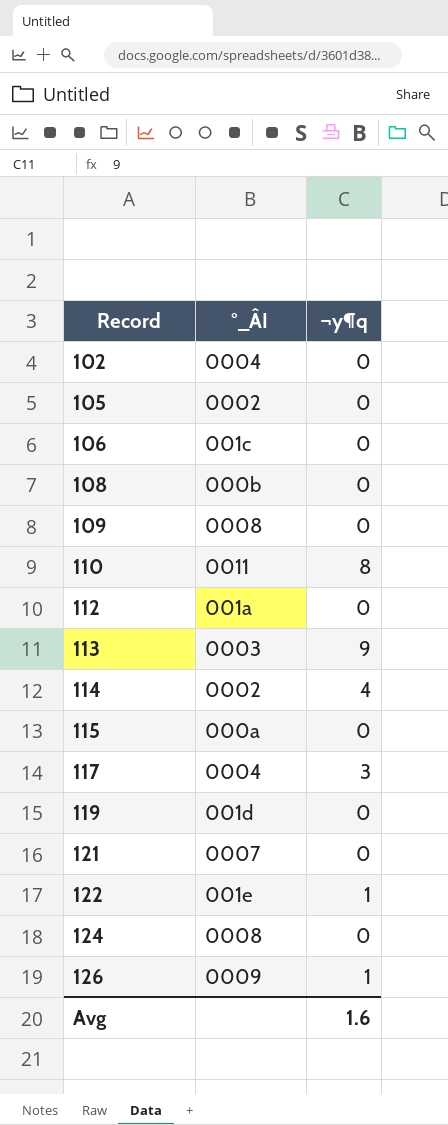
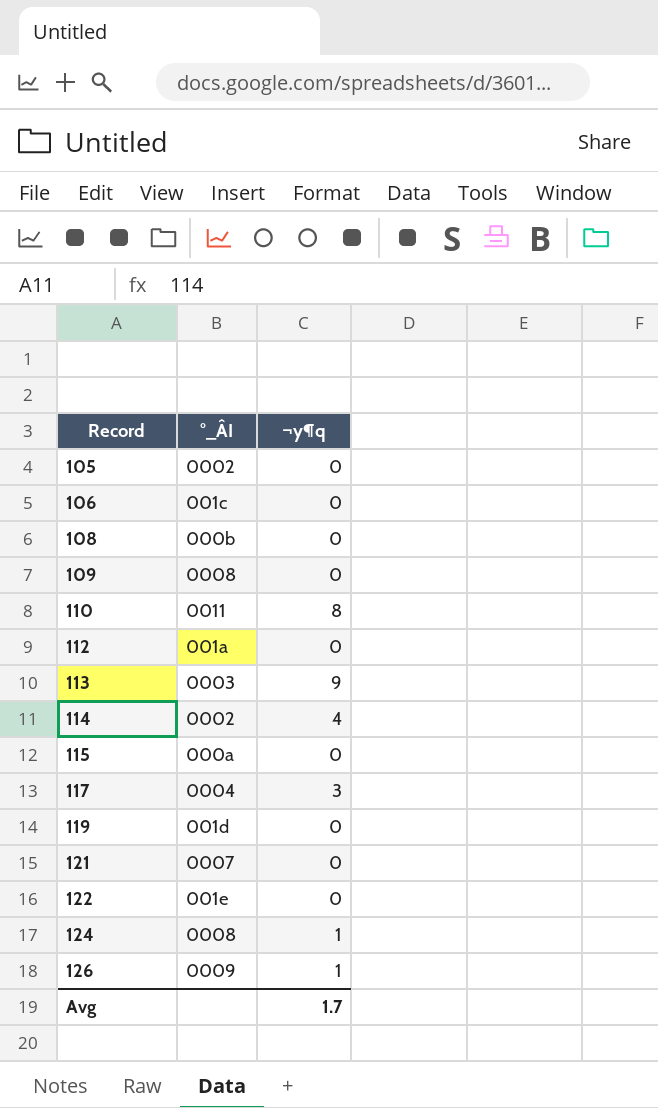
row 102: 0004 | 0 -> none
122 | ¬y¶q: 1 -> 0
124 | ¬y¶q: 0 -> 1
Avg | ¬y¶q: 1.6 -> 1.7

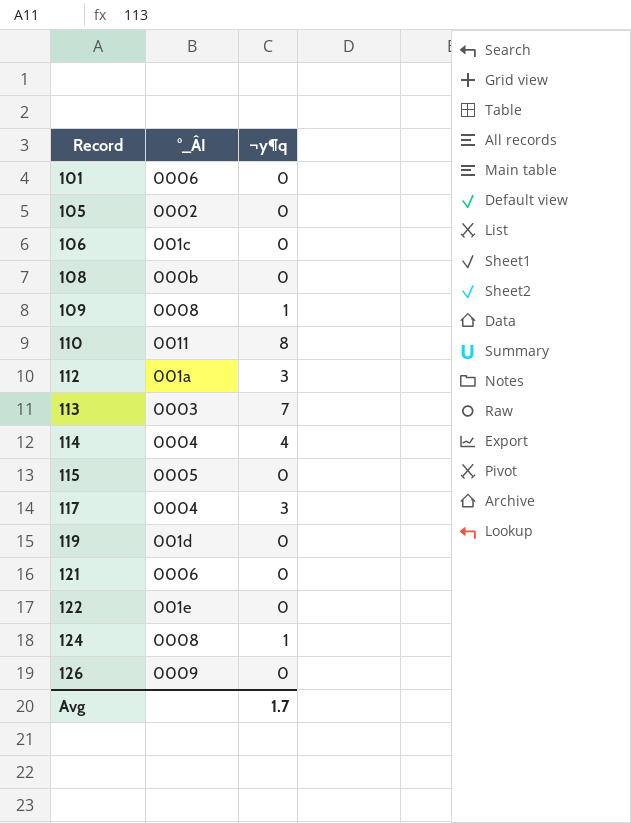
row 101: none -> 0006 | 0
109 | ¬y¶q: 0 -> 1
112 | ¬y¶q: 0 -> 3
113 | ¬y¶q: 9 -> 7
114 | °_ÂI: 0002 -> 0004
115 | °_ÂI: 000a -> 0005
121 | °_ÂI: 0007 -> 0006
126 | ¬y¶q: 1 -> 0

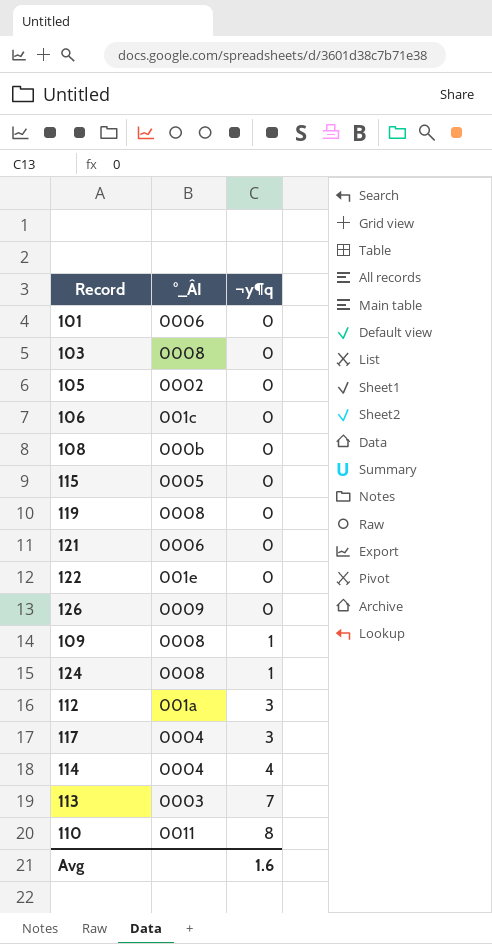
row order: Record ascending -> ¬y¶q ascending
row 103: none -> 0008 | 0
119 | °_ÂI: 001d -> 0008
Avg | ¬y¶q: 1.7 -> 1.6

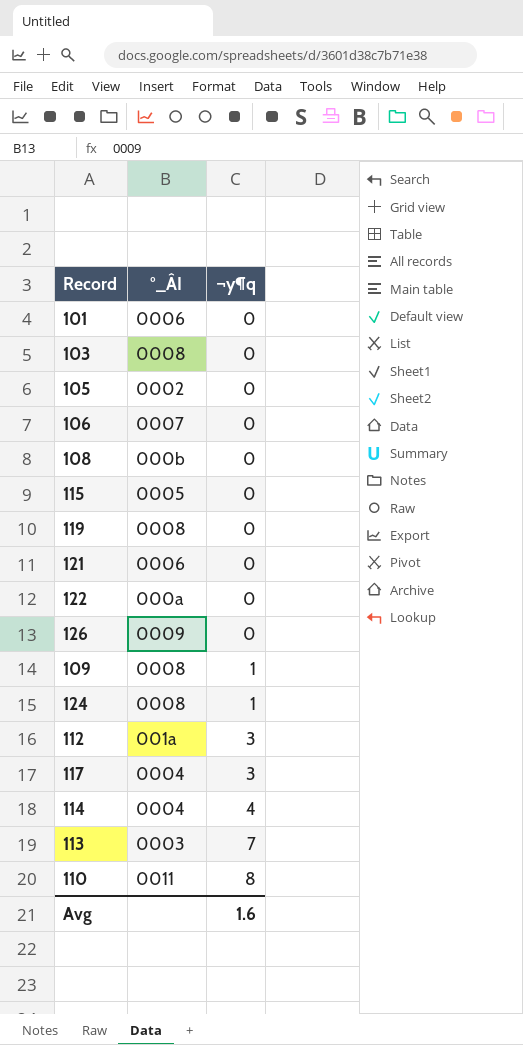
106 | °_ÂI: 001c -> 0007
122 | °_ÂI: 001e -> 000a

